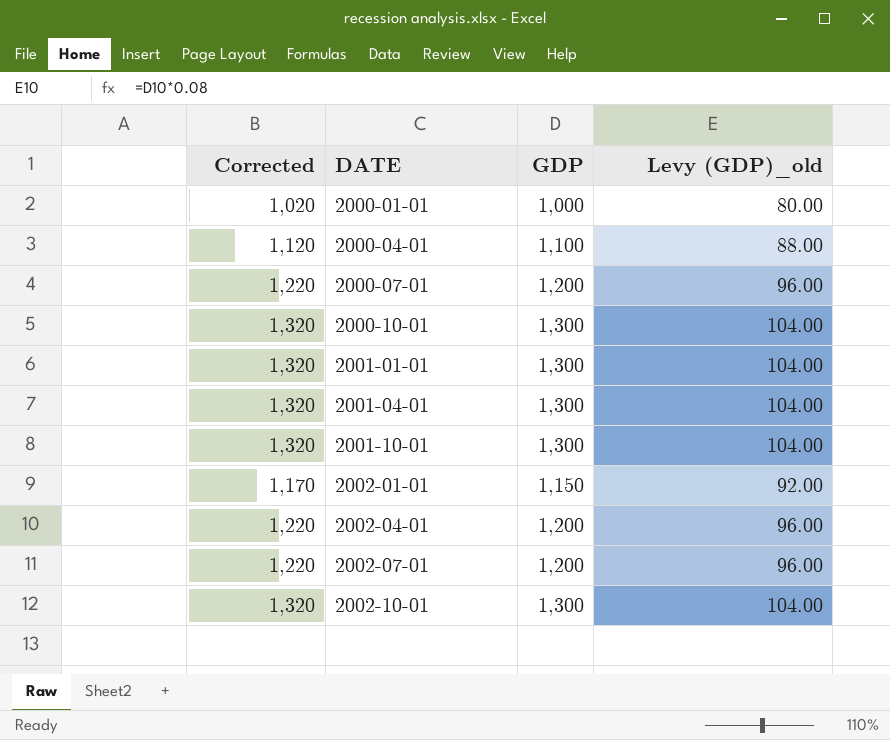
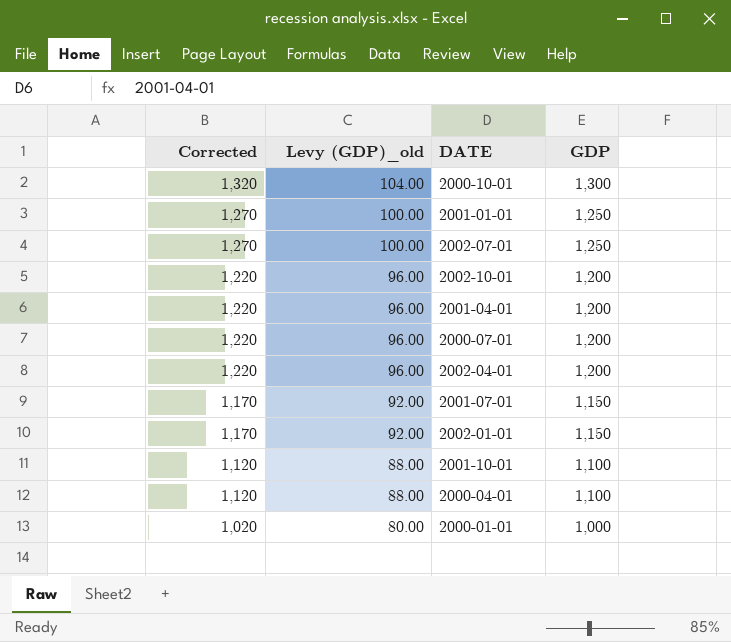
row order: DATE ascending -> Corrected descending
column Levy (GDP)_old | position: 4 -> 2
2001-01-01 | Corrected: 1,320 -> 1,270
2001-01-01 | Levy (GDP)_old: 104.00 -> 100.00
2001-01-01 | GDP: 1,300 -> 1,250
2002-07-01 | Corrected: 1,220 -> 1,270
2002-07-01 | Levy (GDP)_old: 96.00 -> 100.00
2002-07-01 | GDP: 1,200 -> 1,250
2002-10-01 | Corrected: 1,320 -> 1,220
2002-10-01 | Levy (GDP)_old: 104.00 -> 96.00
2002-10-01 | GDP: 1,300 -> 1,200
2001-04-01 | Corrected: 1,320 -> 1,220
2001-04-01 | Levy (GDP)_old: 104.00 -> 96.00
2001-04-01 | GDP: 1,300 -> 1,200
row 2001-07-01: none -> 1,170 | 92.00 | 1,150
2001-10-01 | Corrected: 1,320 -> 1,120
2001-10-01 | Levy (GDP)_old: 104.00 -> 88.00
2001-10-01 | GDP: 1,300 -> 1,100

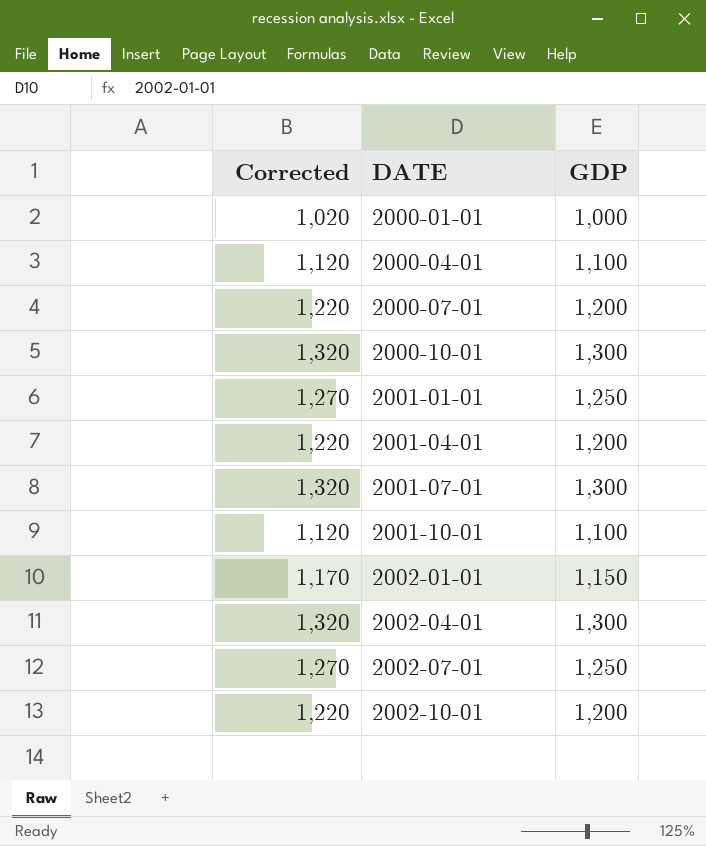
row order: Corrected descending -> DATE ascending
column Levy (GDP)_old | formula: [GDP] * 0.08 -> none
2001-07-01 | Corrected: 1,170 -> 1,320
2001-07-01 | GDP: 1,150 -> 1,300
2002-04-01 | Corrected: 1,220 -> 1,320
2002-04-01 | GDP: 1,200 -> 1,300

